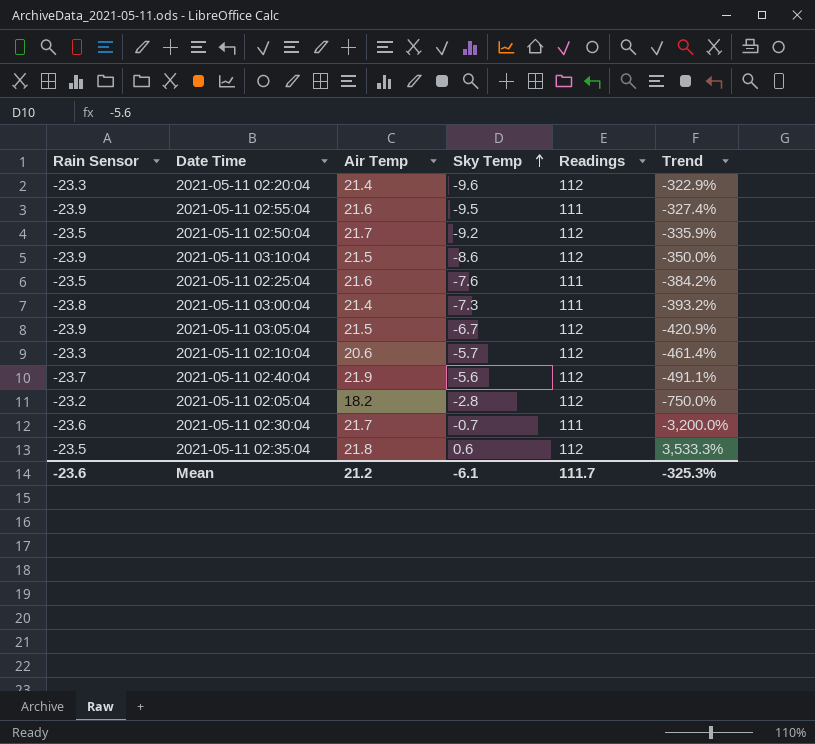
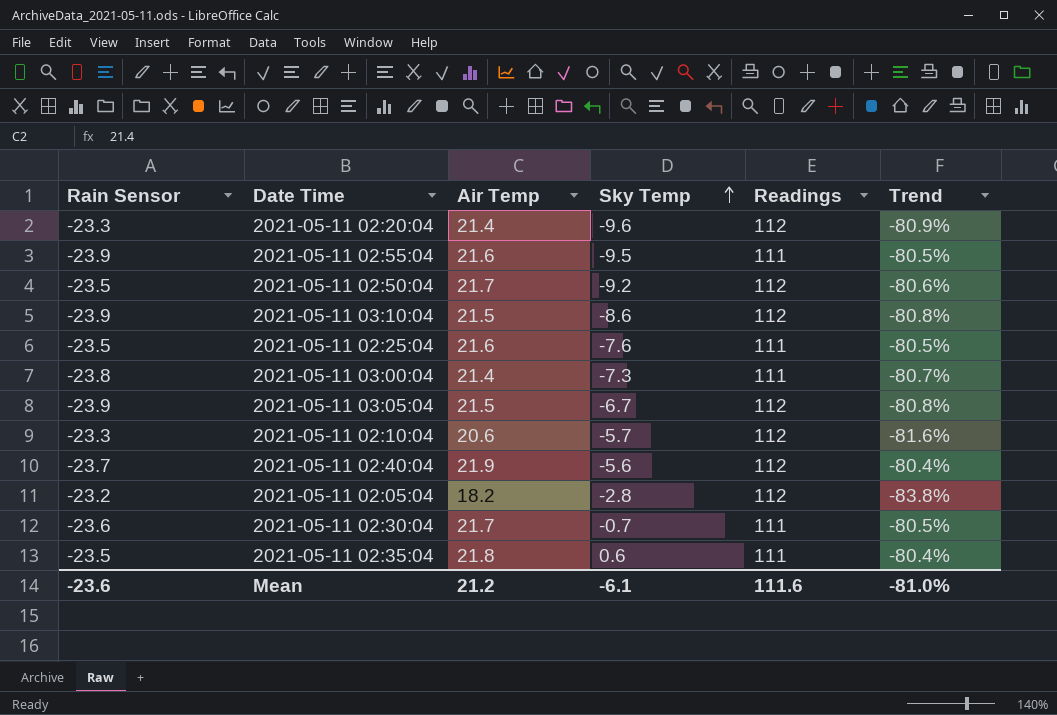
column Trend | formula: ([Air Temp] - [Sky Temp]) / [Sky Temp] -> ([Air Temp] - [Readings]) / [Readings]
2021-05-11 02:35:04 | Readings: 112 -> 111
Mean | Readings: 111.7 -> 111.6
Mean | Trend: -325.3% -> -81.0%

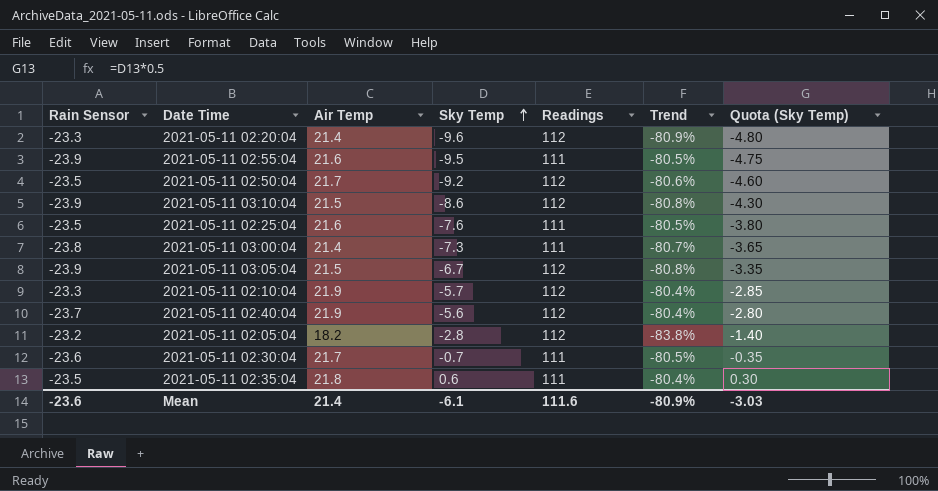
column Quota (Sky Temp) | formula: none -> [Sky Temp] * 0.5
2021-05-11 02:10:04 | Air Temp: 20.6 -> 21.9
2021-05-11 02:10:04 | Trend: -81.6% -> -80.4%
Mean | Air Temp: 21.2 -> 21.4
Mean | Trend: -81.0% -> -80.9%

